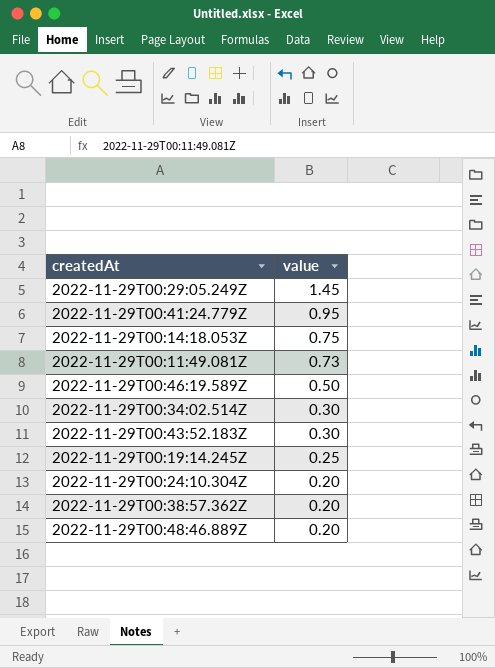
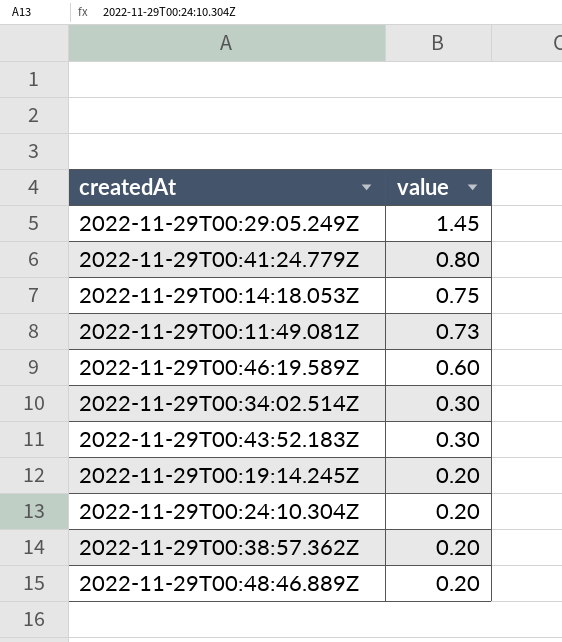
2022-11-29T00:41:24.779Z | value: 0.95 -> 0.80
2022-11-29T00:46:19.589Z | value: 0.50 -> 0.60
2022-11-29T00:19:14.245Z | value: 0.25 -> 0.20

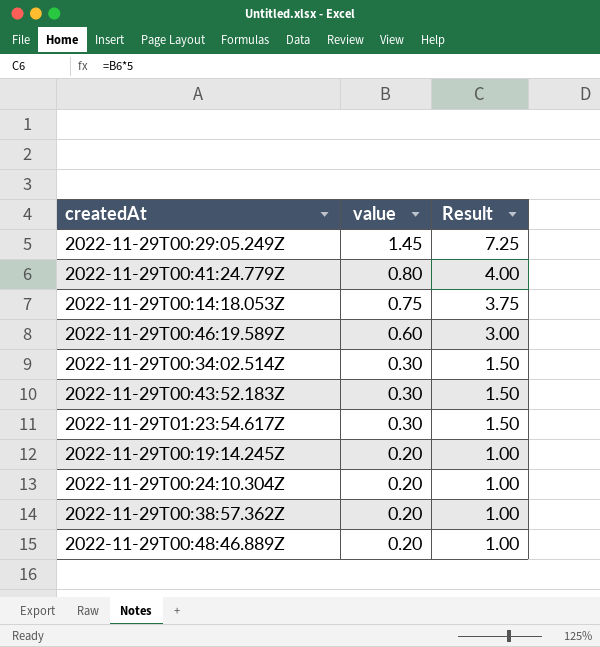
column Result | formula: none -> [value] * 5
row 2022-11-29T00:11:49.081Z: 0.73 -> none
row 2022-11-29T01:23:54.617Z: none -> 0.30 | 1.50

